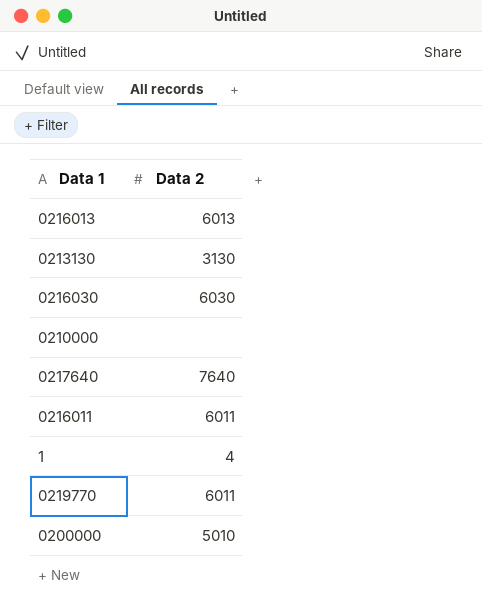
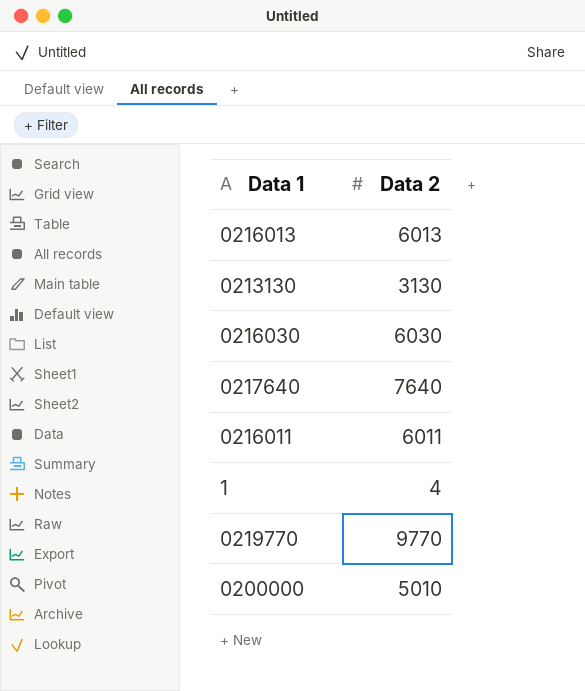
row 0210000: none -> none
0219770 | Data 2: 6011 -> 9770

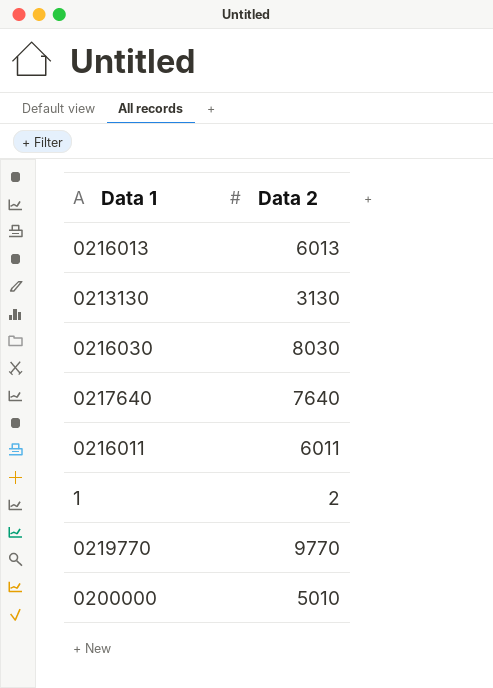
0216030 | Data 2: 6030 -> 8030
1 | Data 2: 4 -> 2

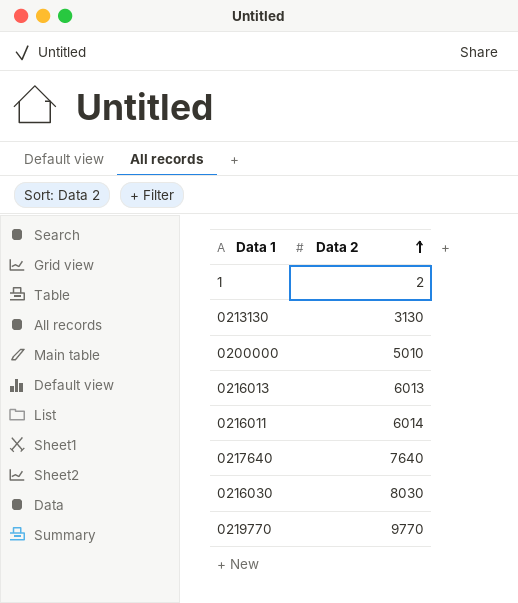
row order: none -> Data 2 ascending
0216011 | Data 2: 6011 -> 6014

